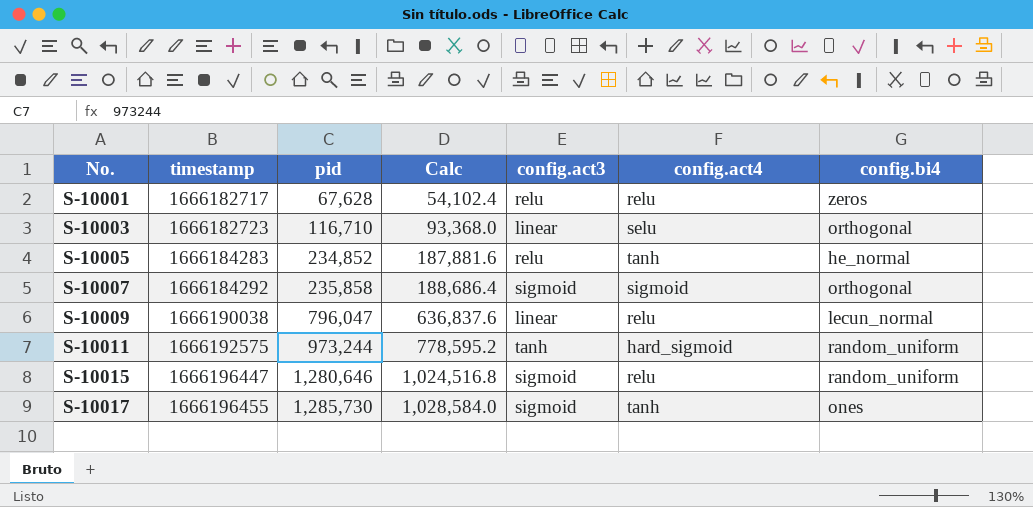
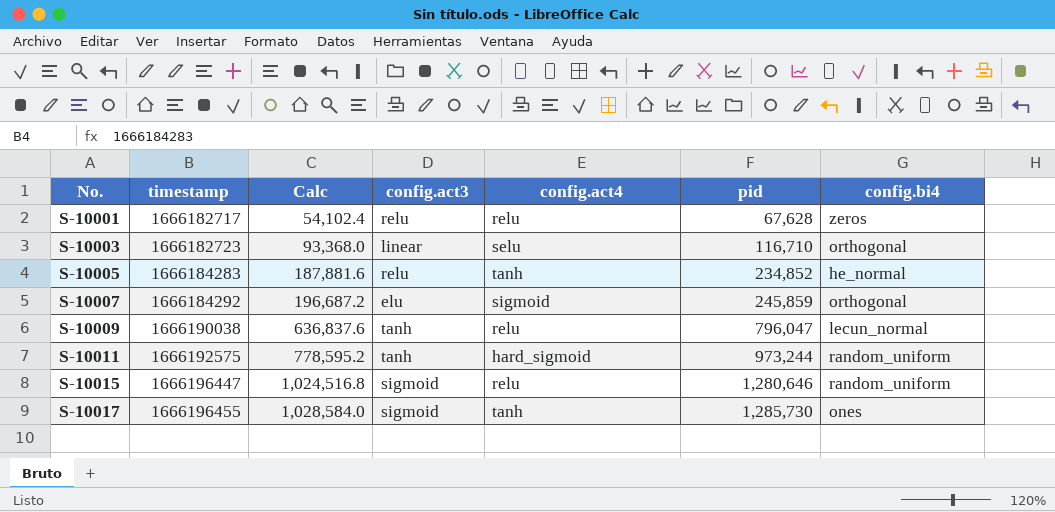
column pid | position: 3 -> 6
S-10007 | Calc: 188,686.4 -> 196,687.2
S-10007 | config.act3: sigmoid -> elu
S-10007 | pid: 235,858 -> 245,859
S-10009 | config.act3: linear -> tanh

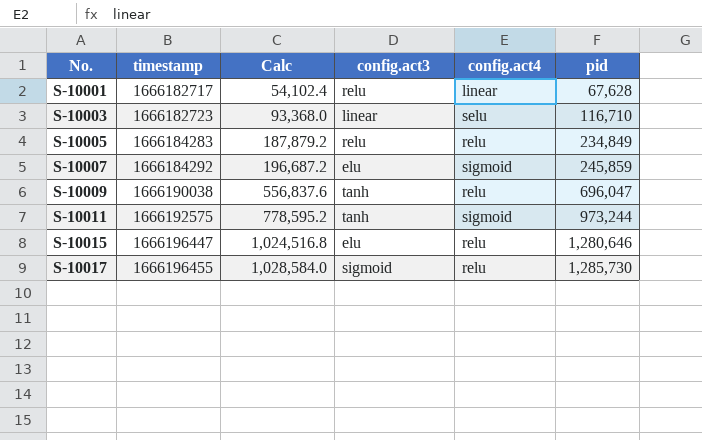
column config.bi4 | position: 7 -> none
S-10001 | config.act4: relu -> linear
S-10005 | Calc: 187,881.6 -> 187,879.2
S-10005 | config.act4: tanh -> relu
S-10005 | pid: 234,852 -> 234,849
S-10009 | Calc: 636,837.6 -> 556,837.6
S-10009 | pid: 796,047 -> 696,047
S-10011 | config.act4: hard_sigmoid -> sigmoid
S-10015 | config.act3: sigmoid -> elu
S-10017 | config.act4: tanh -> relu

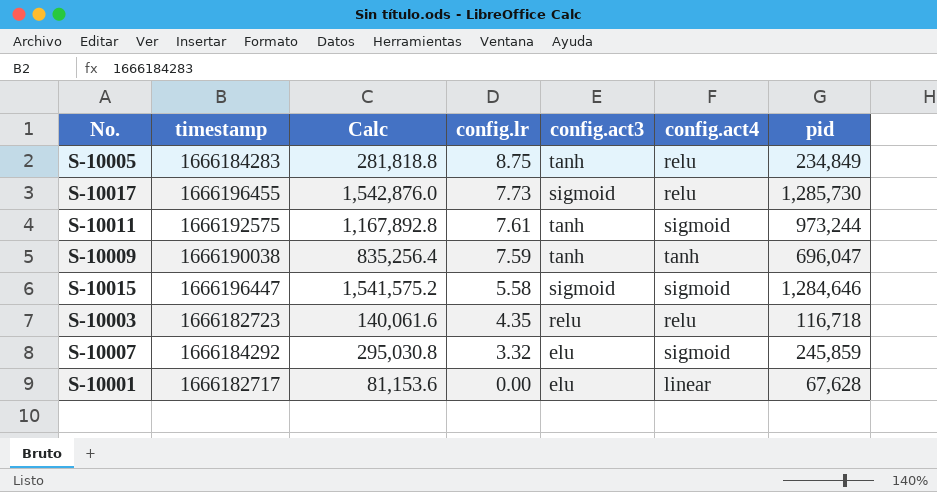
row order: No. ascending -> config.lr descending
column Calc | formula: [pid] * 0.8 -> [pid] * 1.2
column config.lr | position: none -> 4
S-10005 | config.act3: relu -> tanh
S-10009 | config.act4: relu -> tanh
S-10015 | config.act3: elu -> sigmoid
S-10015 | config.act4: relu -> sigmoid
S-10015 | pid: 1,280,646 -> 1,284,646
S-10003 | config.act3: linear -> relu
S-10003 | config.act4: selu -> relu
S-10003 | pid: 116,710 -> 116,718
S-10001 | config.act3: relu -> elu

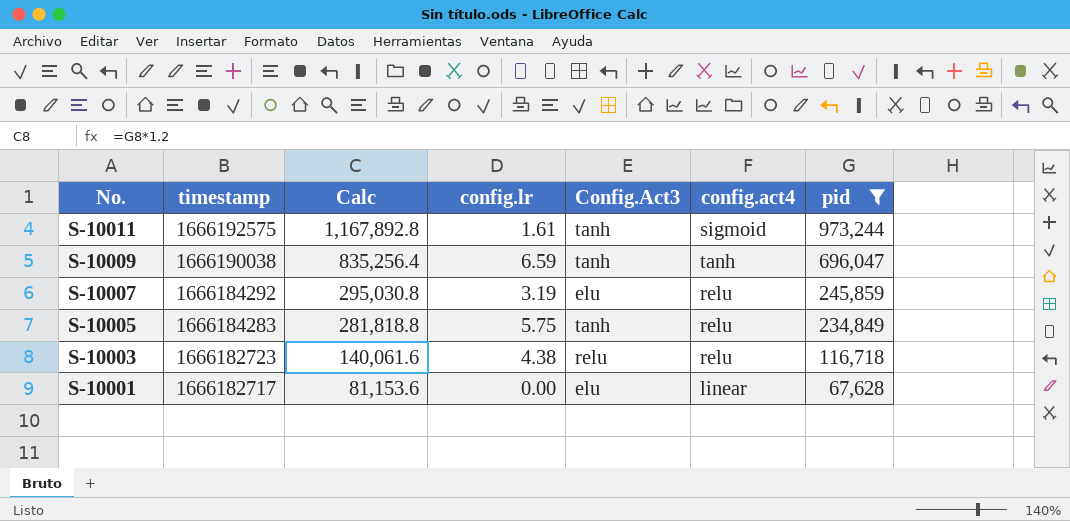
filter: none -> pid <= 973,244
row order: config.lr descending -> No. descending
column name: config.act3 -> Config.Act3
S-10011 | config.lr: 7.61 -> 1.61
S-10009 | config.lr: 7.59 -> 6.59
S-10007 | config.lr: 3.32 -> 3.19
S-10007 | config.act4: sigmoid -> relu
S-10005 | config.lr: 8.75 -> 5.75
S-10003 | config.lr: 4.35 -> 4.38

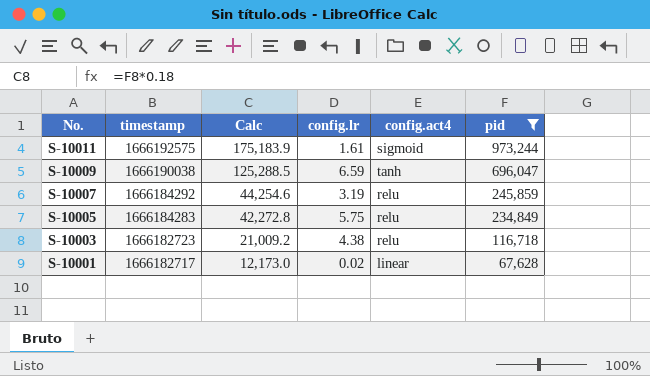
column Config.Act3 | position: 5 -> none
column Calc | formula: [pid] * 1.2 -> [pid] * 0.18
S-10001 | config.lr: 0.00 -> 0.02

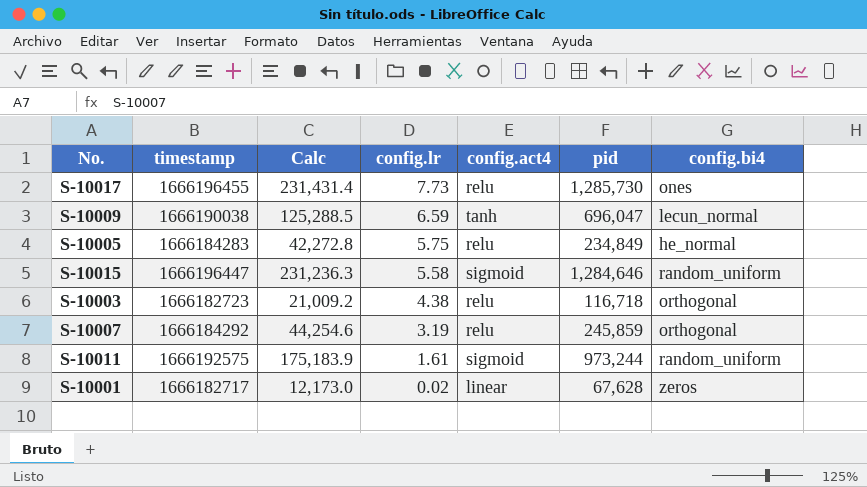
filter: pid <= 973,244 -> none
row order: No. descending -> config.lr descending
column config.bi4 | position: none -> 7

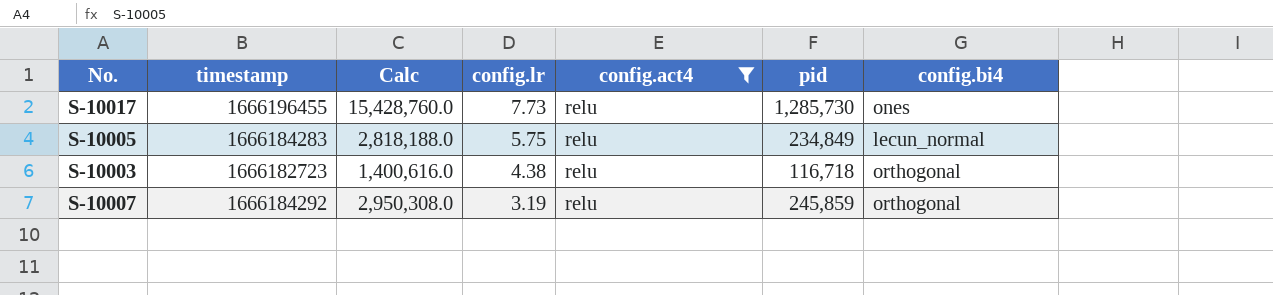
filter: none -> config.act4 = relu
column Calc | formula: [pid] * 0.18 -> [pid] * 12
S-10005 | config.bi4: he_normal -> lecun_normal

